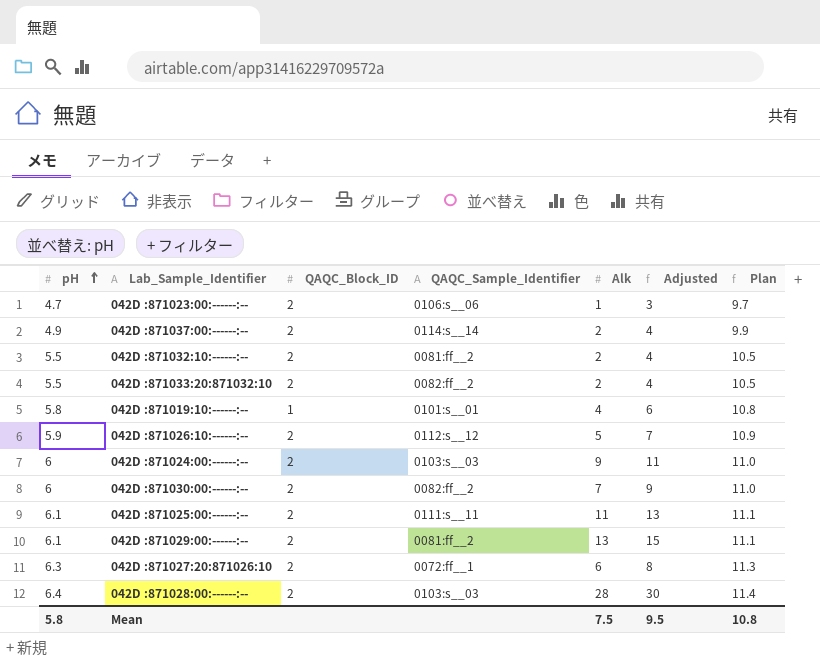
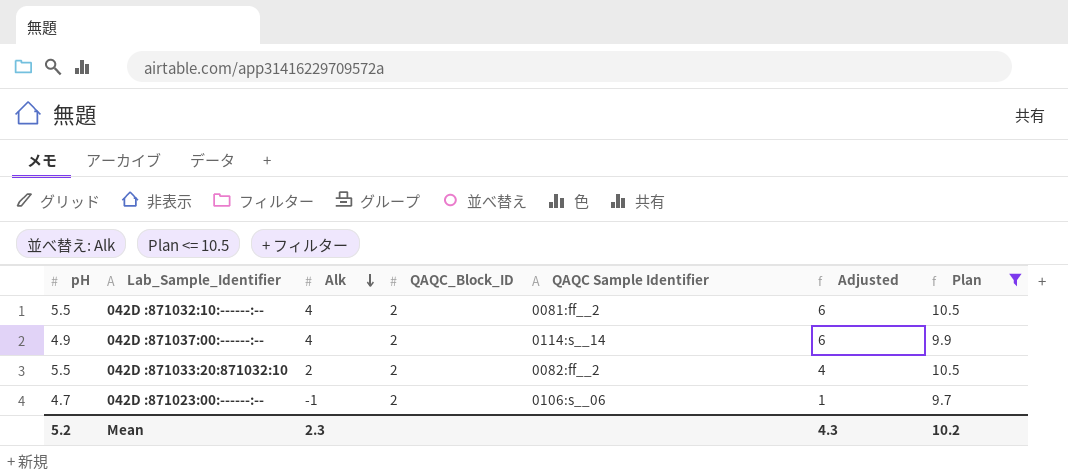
filter: none -> Plan <= 10.5
row order: pH ascending -> Alk descending
column Alk | position: 5 -> 3
column name: QAQC_Sample_Identifier -> QAQC Sample Identifier
042D :871032:10:------:-- | Alk: 2 -> 4
042D :871032:10:------:-- | Adjusted: 4 -> 6
042D :871037:00:------:-- | Alk: 2 -> 4
042D :871037:00:------:-- | Adjusted: 4 -> 6
042D :871023:00:------:-- | Alk: 1 -> -1
042D :871023:00:------:-- | Adjusted: 3 -> 1
Mean | pH: 5.8 -> 5.2
Mean | Alk: 7.5 -> 2.3
Mean | Adjusted: 9.5 -> 4.3
Mean | Plan: 10.8 -> 10.2

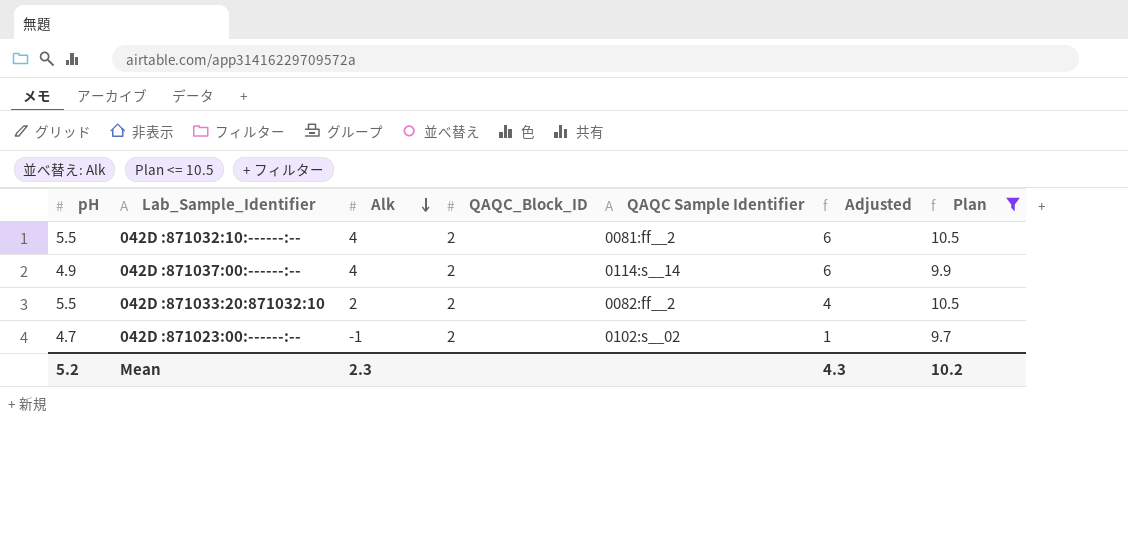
042D :871023:00:------:-- | QAQC Sample Identifier: 0106:s__06 -> 0102:s__02

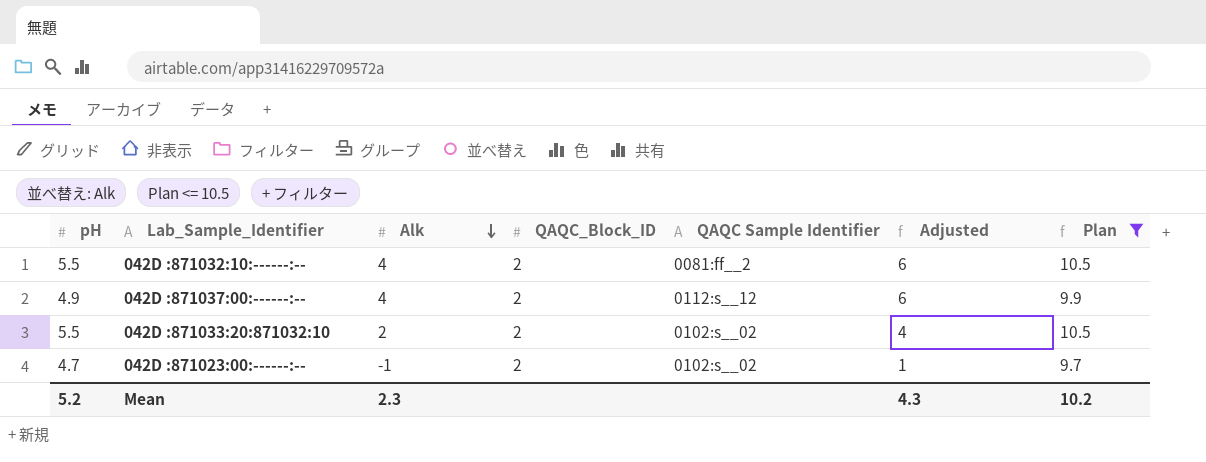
042D :871037:00:------:-- | QAQC Sample Identifier: 0114:s__14 -> 0112:s__12
042D :871033:20:871032:10 | QAQC Sample Identifier: 0082:ff__2 -> 0102:s__02

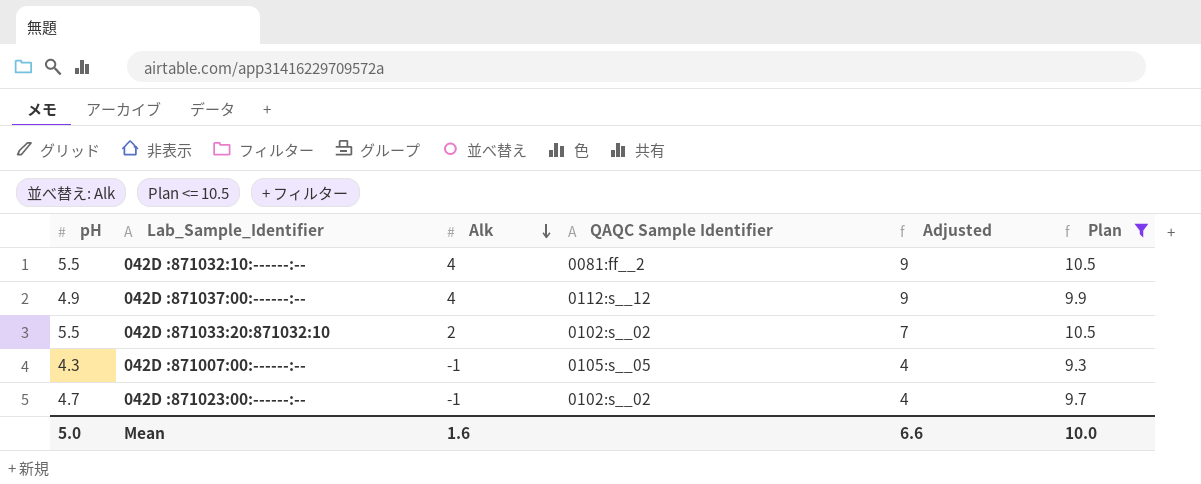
column QAQC_Block_ID | position: 4 -> none
column Adjusted | formula: [Alk] + 2 -> [Alk] + 5
row 042D :871007:00:------:--: none -> 4.3 | -1 | 0105:s__05 | 4 | 9.3
Mean | pH: 5.2 -> 5.0
Mean | Alk: 2.3 -> 1.6
Mean | Adjusted: 4.3 -> 6.6
Mean | Plan: 10.2 -> 10.0

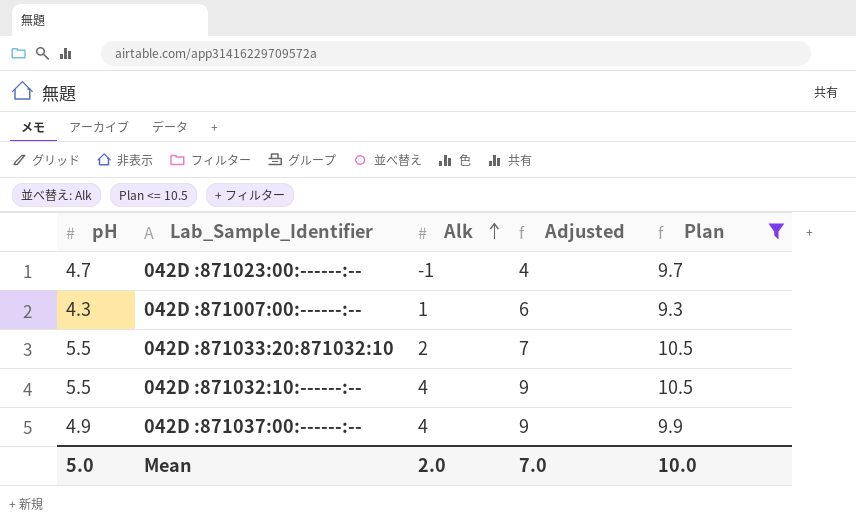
row order: Alk descending -> Alk ascending
column QAQC Sample Identifier | position: 4 -> none
042D :871007:00:------:-- | Alk: -1 -> 1
042D :871007:00:------:-- | Adjusted: 4 -> 6
Mean | Alk: 1.6 -> 2.0
Mean | Adjusted: 6.6 -> 7.0

